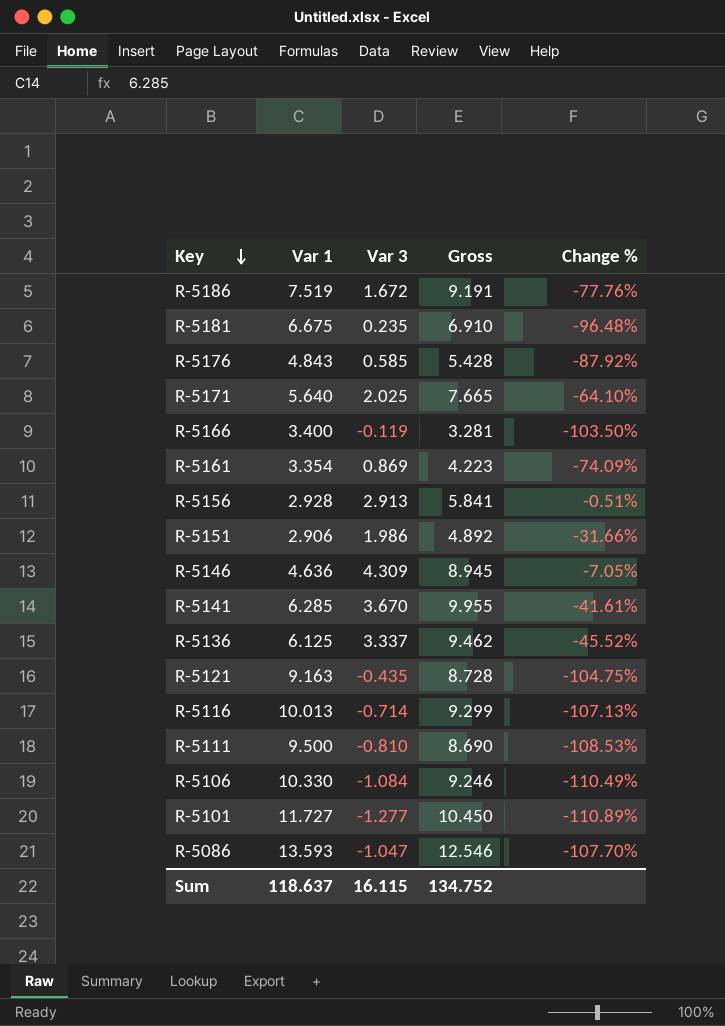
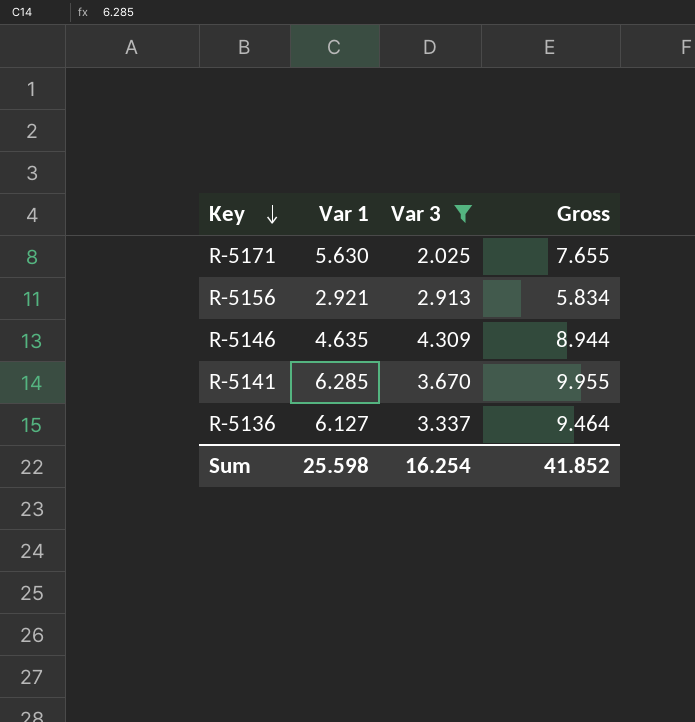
filter: none -> Var 3 >= 2.025
column Change % | formula: ([Var 3] - [Var 1]) / [Var 1] -> none
R-5171 | Var 1: 5.640 -> 5.630
R-5171 | Gross: 7.665 -> 7.655
R-5156 | Var 1: 2.928 -> 2.921
R-5156 | Gross: 5.841 -> 5.834
R-5146 | Var 1: 4.636 -> 4.635
R-5146 | Gross: 8.945 -> 8.944
R-5136 | Var 1: 6.125 -> 6.127
R-5136 | Gross: 9.462 -> 9.464
Sum | Var 1: 118.637 -> 25.598
Sum | Var 3: 16.115 -> 16.254
Sum | Gross: 134.752 -> 41.852

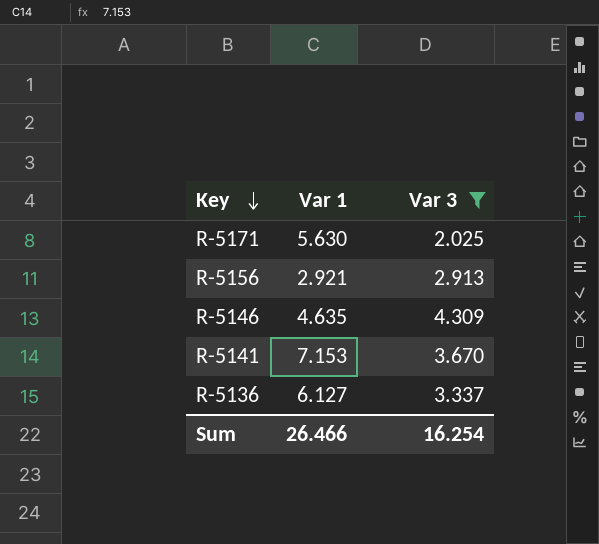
column Gross | formula: [Var 1] + [Var 3] -> none
R-5141 | Var 1: 6.285 -> 7.153
Sum | Var 1: 25.598 -> 26.466

